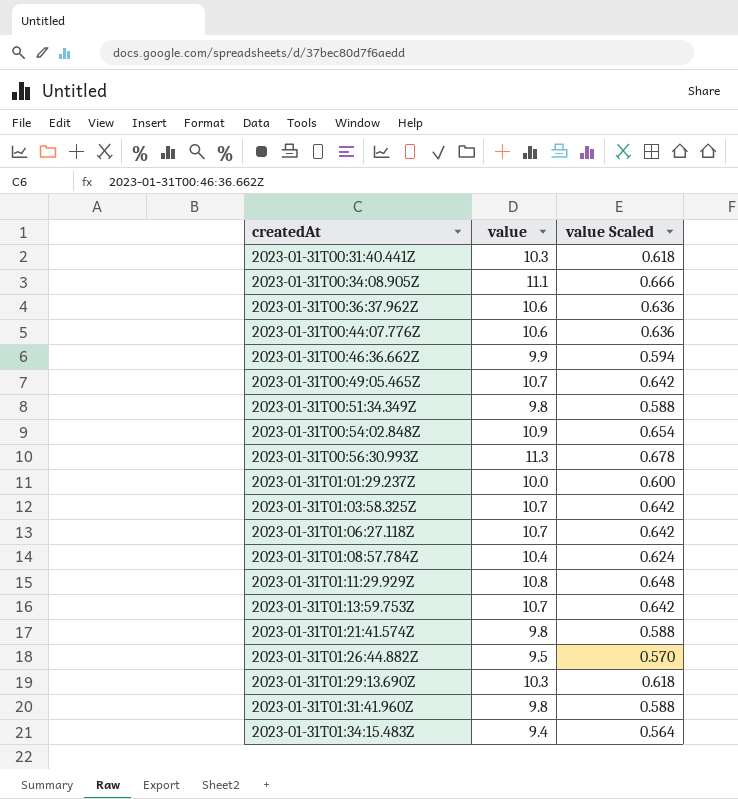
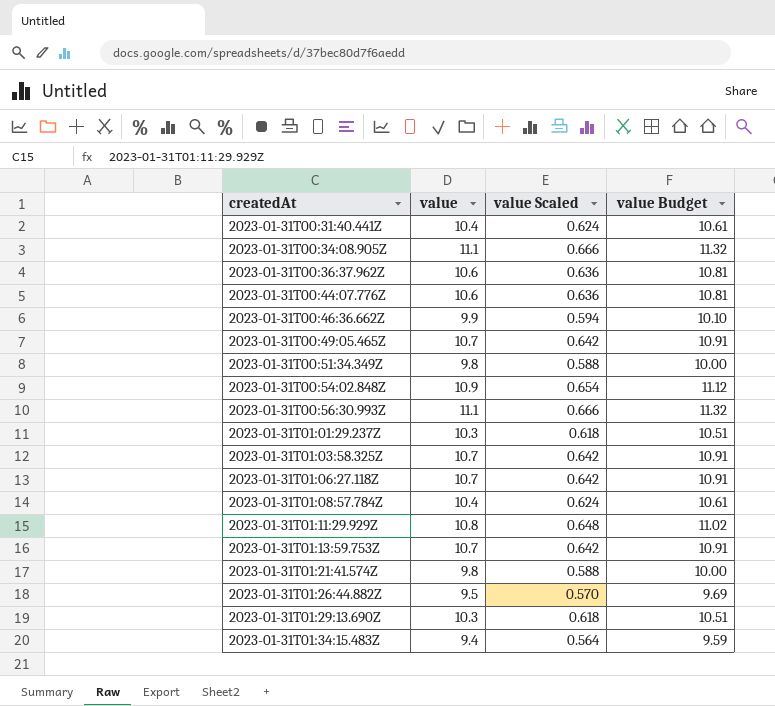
column value Budget | formula: none -> [value] * 1.02
row 2023-01-31T01:31:41.960Z: 9.8 | 0.588 -> none
2023-01-31T00:31:40.441Z | value: 10.3 -> 10.4
2023-01-31T00:31:40.441Z | value Scaled: 0.618 -> 0.624
2023-01-31T00:56:30.993Z | value: 11.3 -> 11.1
2023-01-31T00:56:30.993Z | value Scaled: 0.678 -> 0.666
2023-01-31T01:01:29.237Z | value: 10.0 -> 10.3
2023-01-31T01:01:29.237Z | value Scaled: 0.600 -> 0.618

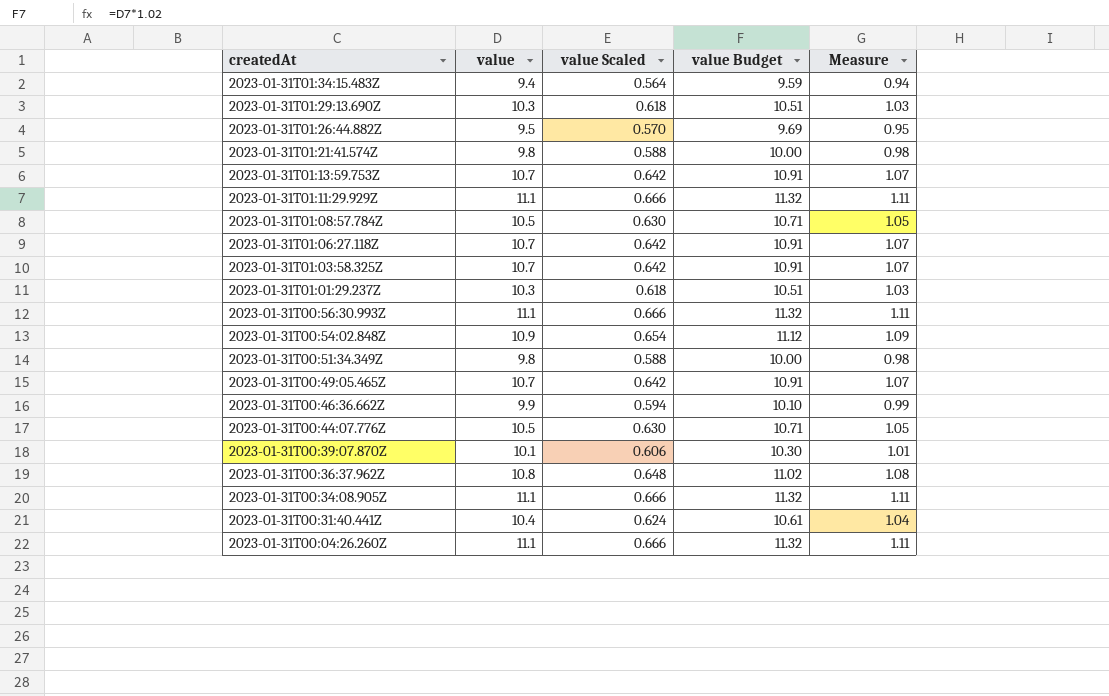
row order: createdAt ascending -> createdAt descending
column Measure | formula: none -> [value] * 0.1
2023-01-31T01:11:29.929Z | value: 10.8 -> 11.1
2023-01-31T01:11:29.929Z | value Scaled: 0.648 -> 0.666
2023-01-31T01:11:29.929Z | value Budget: 11.02 -> 11.32
2023-01-31T01:08:57.784Z | value: 10.4 -> 10.5
2023-01-31T01:08:57.784Z | value Scaled: 0.624 -> 0.630
2023-01-31T01:08:57.784Z | value Budget: 10.61 -> 10.71
2023-01-31T00:44:07.776Z | value: 10.6 -> 10.5
2023-01-31T00:44:07.776Z | value Scaled: 0.636 -> 0.630
2023-01-31T00:44:07.776Z | value Budget: 10.81 -> 10.71
row 2023-01-31T00:39:07.870Z: none -> 10.1 | 0.606 | 10.30 | 1.01
2023-01-31T00:36:37.962Z | value: 10.6 -> 10.8
2023-01-31T00:36:37.962Z | value Scaled: 0.636 -> 0.648
2023-01-31T00:36:37.962Z | value Budget: 10.81 -> 11.02
row 2023-01-31T00:04:26.260Z: none -> 11.1 | 0.666 | 11.32 | 1.11

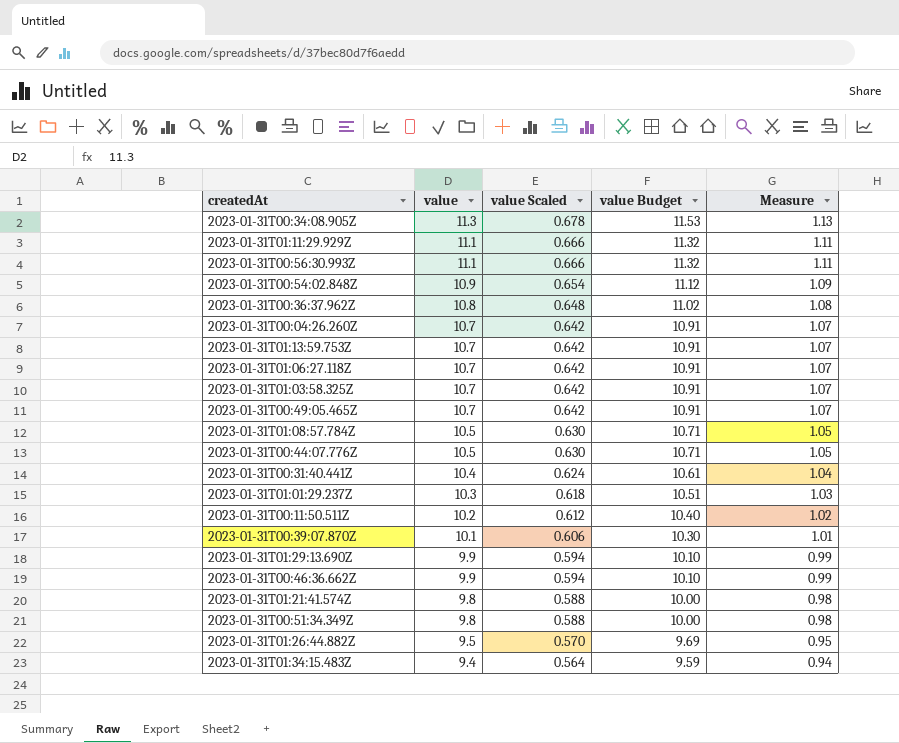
row order: createdAt descending -> value descending
2023-01-31T00:34:08.905Z | value: 11.1 -> 11.3
2023-01-31T00:34:08.905Z | value Scaled: 0.666 -> 0.678
2023-01-31T00:34:08.905Z | value Budget: 11.32 -> 11.53
2023-01-31T00:34:08.905Z | Measure: 1.11 -> 1.13
2023-01-31T00:04:26.260Z | value: 11.1 -> 10.7
2023-01-31T00:04:26.260Z | value Scaled: 0.666 -> 0.642
2023-01-31T00:04:26.260Z | value Budget: 11.32 -> 10.91
2023-01-31T00:04:26.260Z | Measure: 1.11 -> 1.07
row 2023-01-31T00:11:50.511Z: none -> 10.2 | 0.612 | 10.40 | 1.02
2023-01-31T01:29:13.690Z | value: 10.3 -> 9.9
2023-01-31T01:29:13.690Z | value Scaled: 0.618 -> 0.594
2023-01-31T01:29:13.690Z | value Budget: 10.51 -> 10.10
2023-01-31T01:29:13.690Z | Measure: 1.03 -> 0.99

